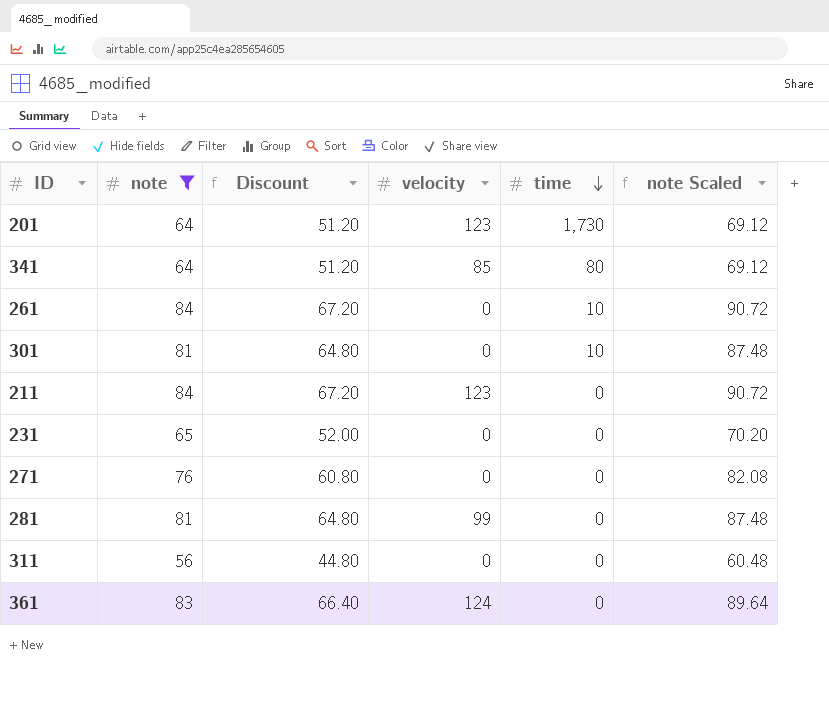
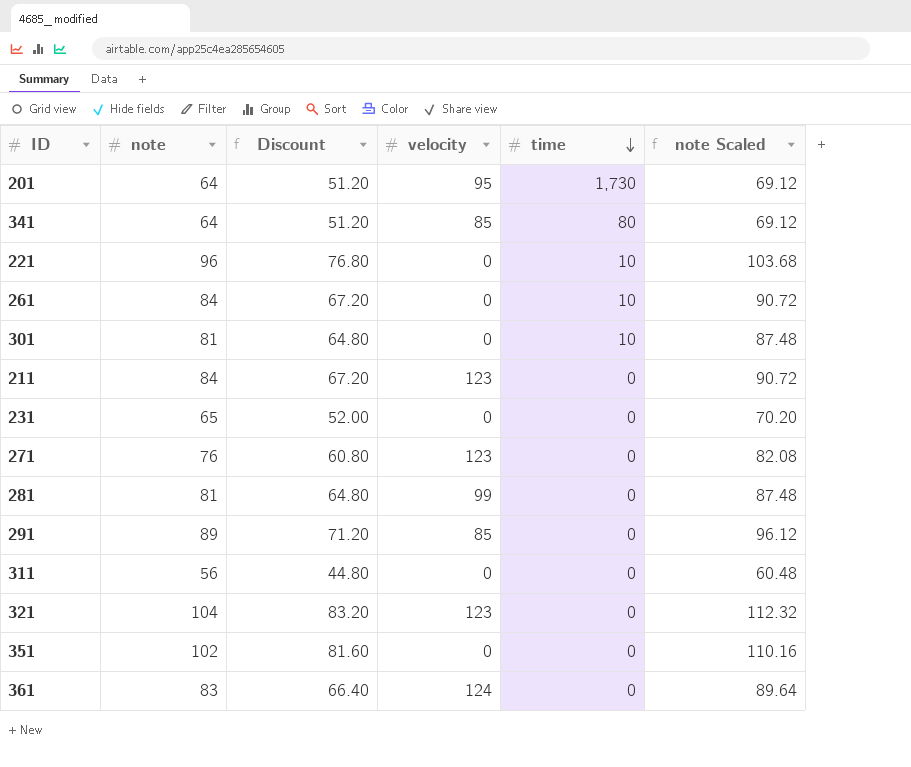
filter: note <= 84 -> none
201 | velocity: 123 -> 95
271 | velocity: 0 -> 123

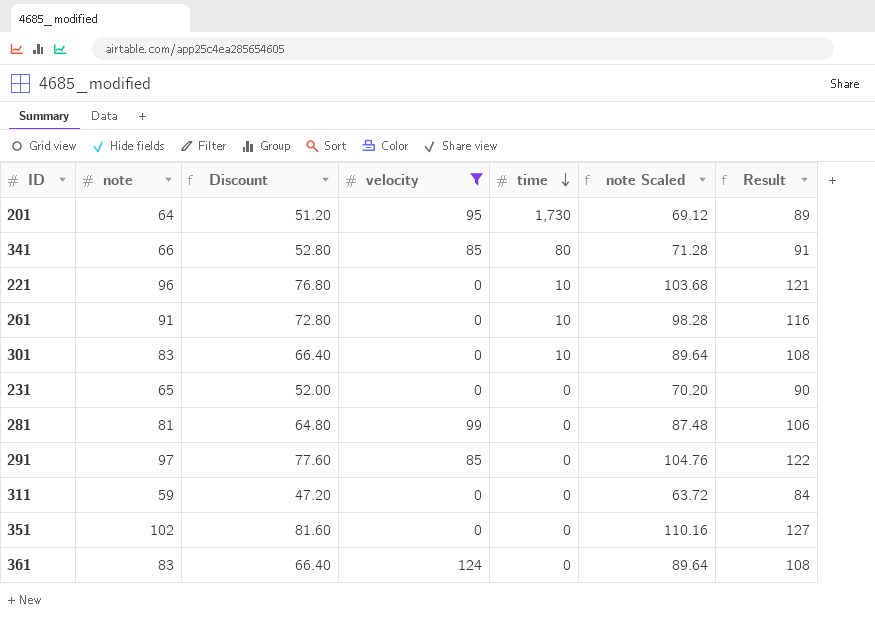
filter: none -> velocity != 123
column Result | formula: none -> [note] + 25
341 | note: 64 -> 66
341 | Discount: 51.20 -> 52.80
341 | note Scaled: 69.12 -> 71.28
261 | note: 84 -> 91
261 | Discount: 67.20 -> 72.80
261 | note Scaled: 90.72 -> 98.28
301 | note: 81 -> 83
301 | Discount: 64.80 -> 66.40
301 | note Scaled: 87.48 -> 89.64
291 | note: 89 -> 97
291 | Discount: 71.20 -> 77.60
291 | note Scaled: 96.12 -> 104.76
311 | note: 56 -> 59
311 | Discount: 44.80 -> 47.20
311 | note Scaled: 60.48 -> 63.72

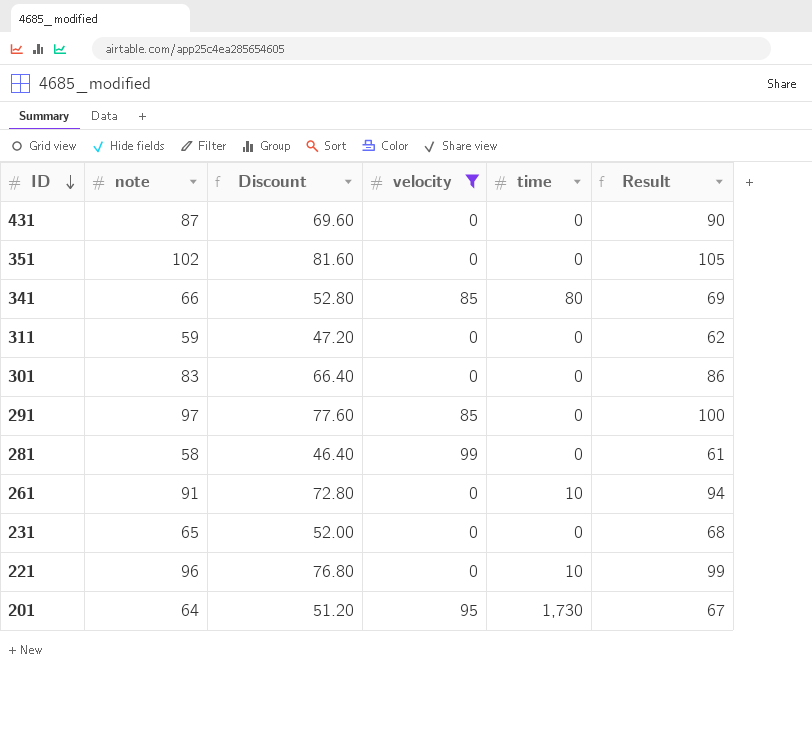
row order: time descending -> ID descending
column note Scaled | formula: [note] * 1.08 -> none
column Result | formula: [note] + 25 -> [note] + 3
row 361: 83 | 66.40 | 124 | 0 | 89.64 | 108 -> none
row 431: none -> 87 | 69.60 | 0 | 0 | 90
301 | time: 10 -> 0
281 | note: 81 -> 58
281 | Discount: 64.80 -> 46.40

